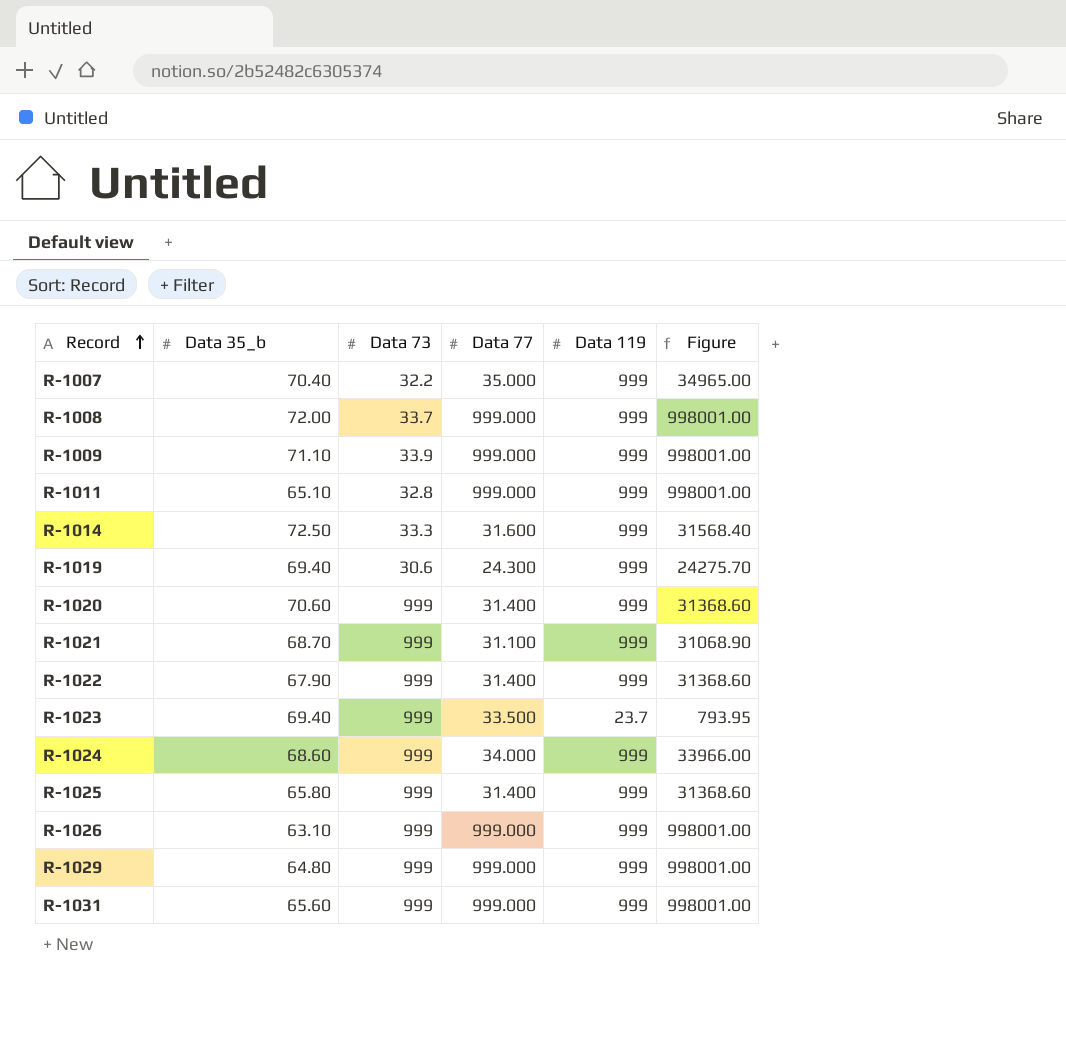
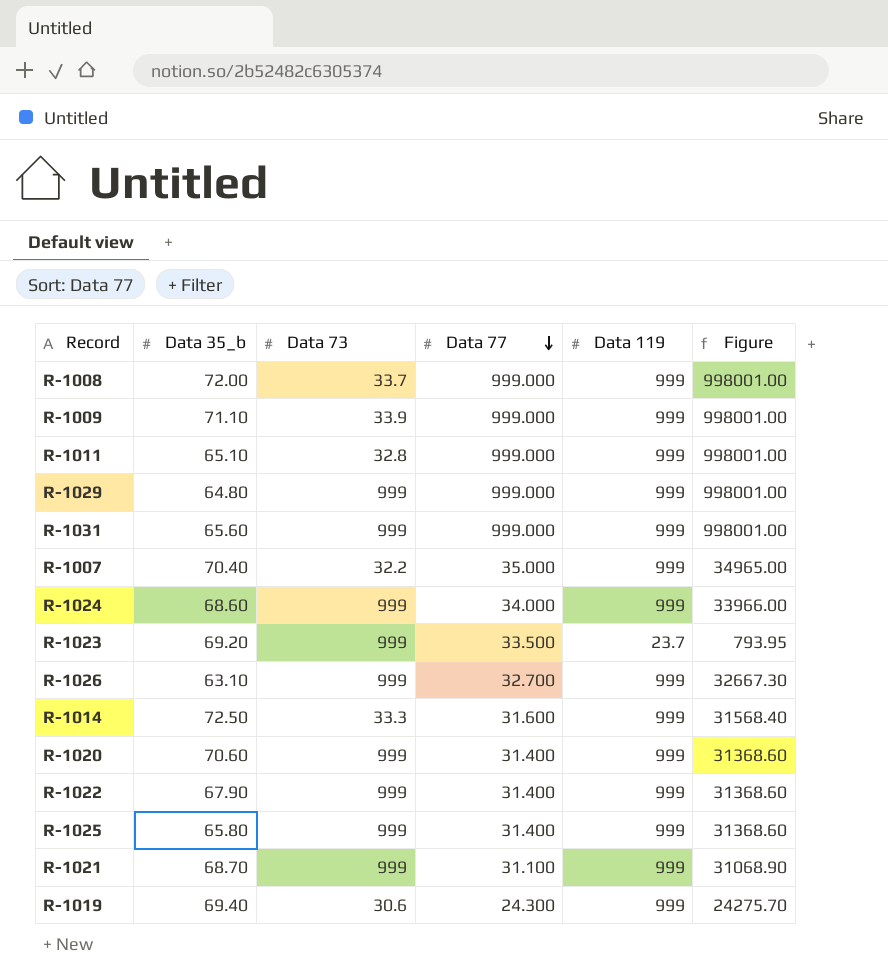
row order: Record ascending -> Data 77 descending
R-1023 | Data 35_b: 69.40 -> 69.20
R-1026 | Data 77: 999.000 -> 32.700
R-1026 | Figure: 998001.00 -> 32667.30

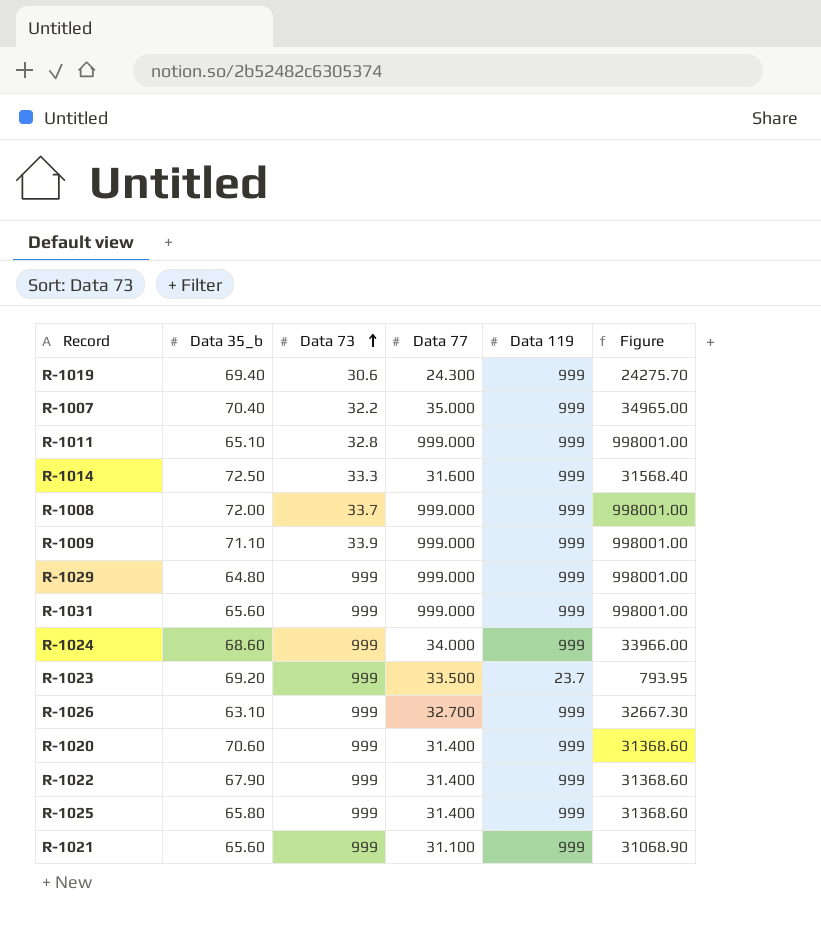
row order: Data 77 descending -> Data 73 ascending
R-1021 | Data 35_b: 68.70 -> 65.60

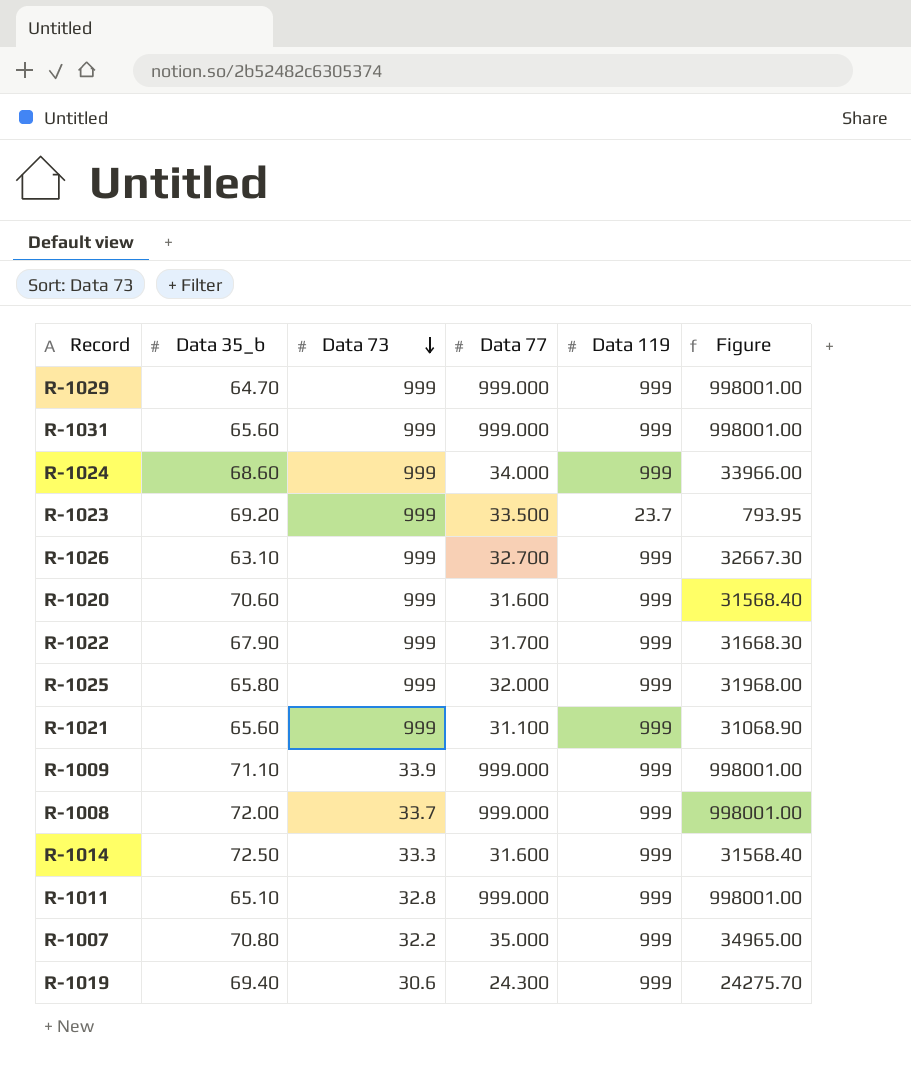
row order: Data 73 ascending -> Data 73 descending
R-1029 | Data 35_b: 64.80 -> 64.70
R-1020 | Data 77: 31.400 -> 31.600
R-1020 | Figure: 31368.60 -> 31568.40
R-1022 | Data 77: 31.400 -> 31.700
R-1022 | Figure: 31368.60 -> 31668.30
R-1025 | Data 77: 31.400 -> 32.000
R-1025 | Figure: 31368.60 -> 31968.00
R-1007 | Data 35_b: 70.40 -> 70.80

